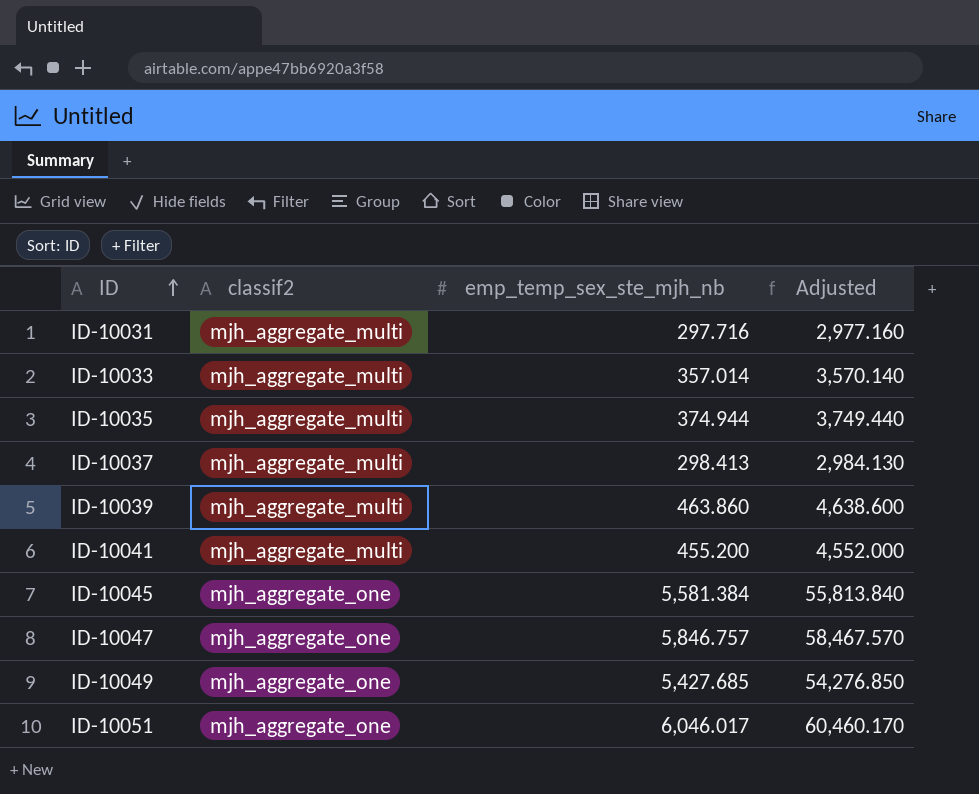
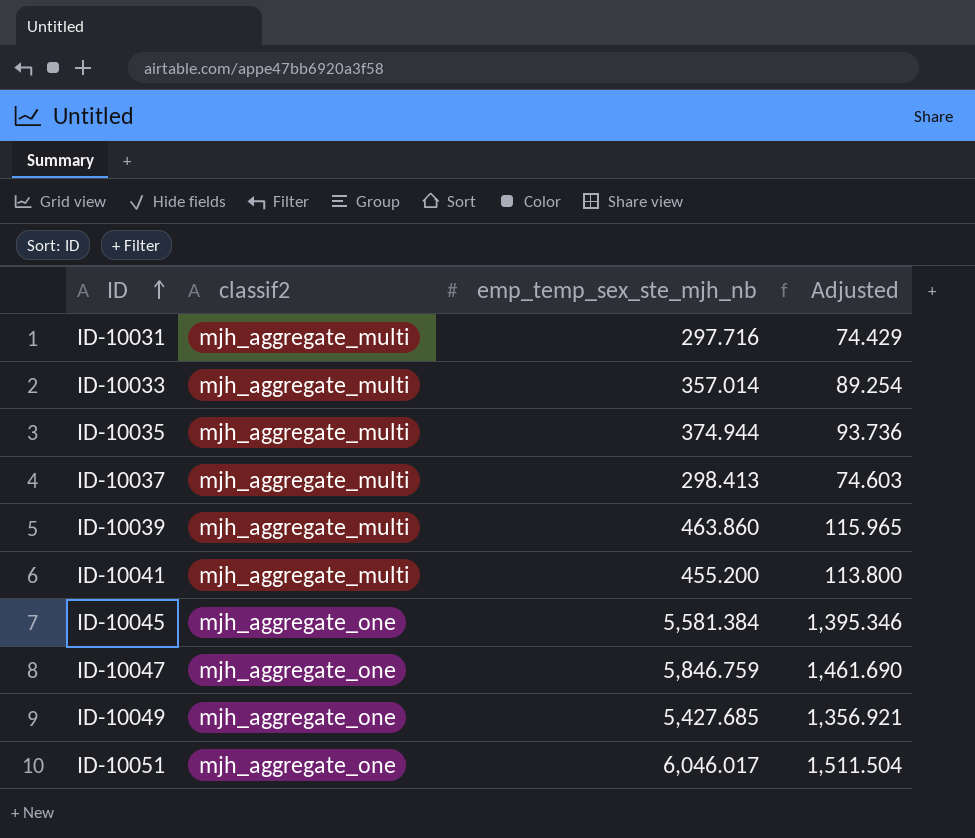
column Adjusted | formula: [emp_temp_sex_ste_mjh_nb] * 10 -> [emp_temp_sex_ste_mjh_nb] * 0.25
ID-10047 | emp_temp_sex_ste_mjh_nb: 5,846.757 -> 5,846.759

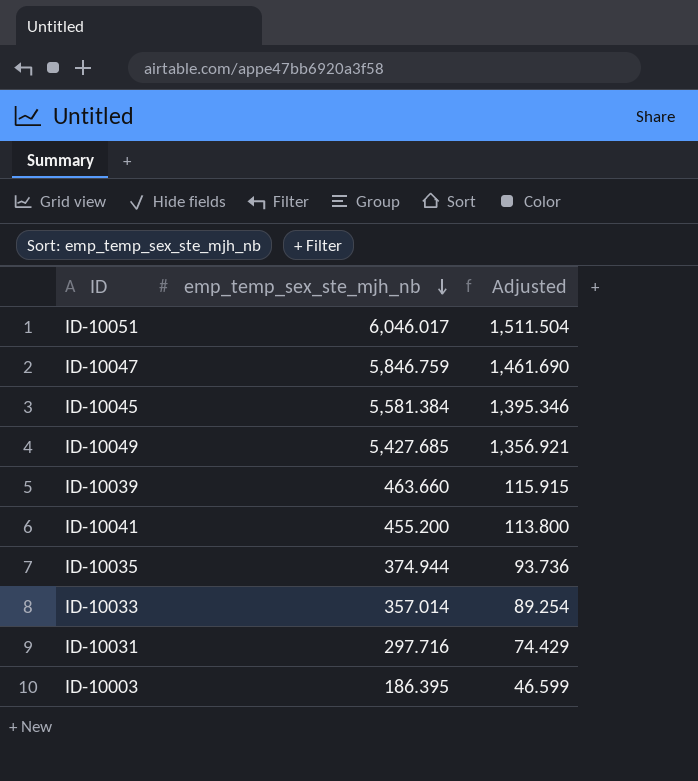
row order: ID ascending -> emp_temp_sex_ste_mjh_nb descending
column classif2 | position: 2 -> none
row ID-10037: mjh_aggregate_multi | 298.413 | 74.603 -> none
ID-10039 | emp_temp_sex_ste_mjh_nb: 463.860 -> 463.660
ID-10039 | Adjusted: 115.965 -> 115.915
row ID-10003: none -> 186.395 | 46.599

